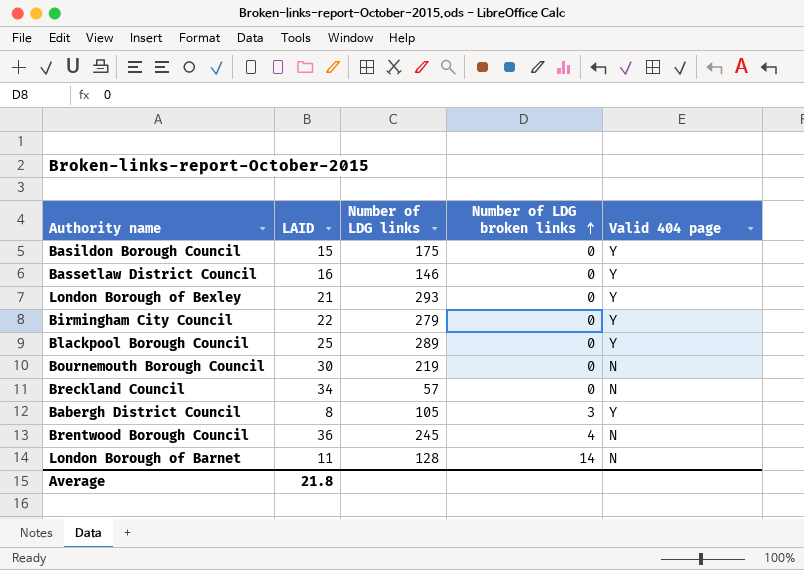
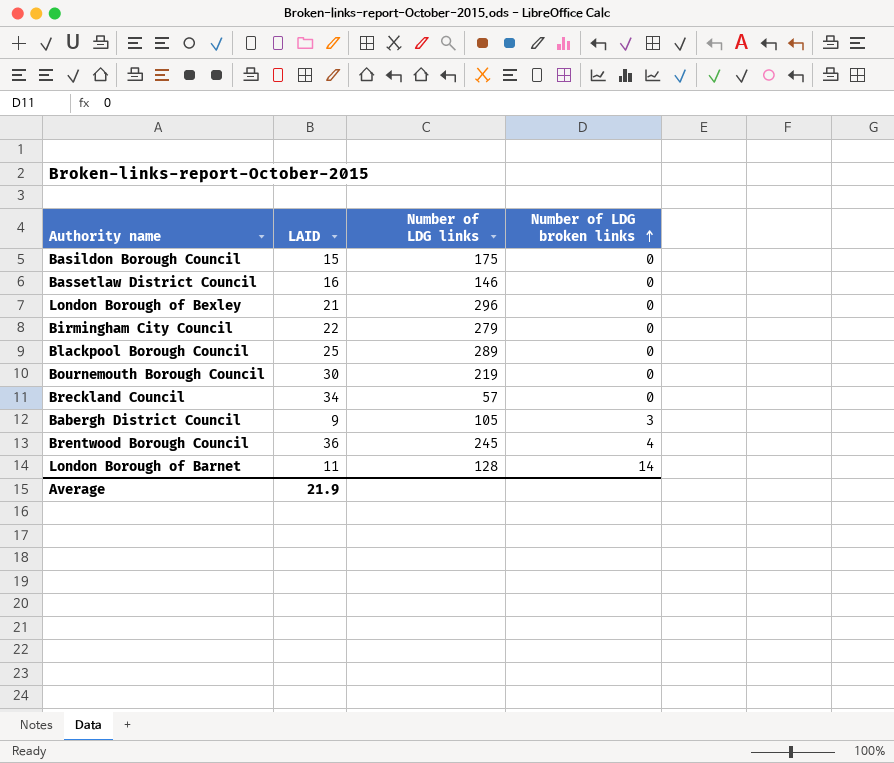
column Valid 404 page | position: 5 -> none
London Borough of Bexley | Number of LDG links: 293 -> 296
Babergh District Council | LAID: 8 -> 9
Average | LAID: 21.8 -> 21.9

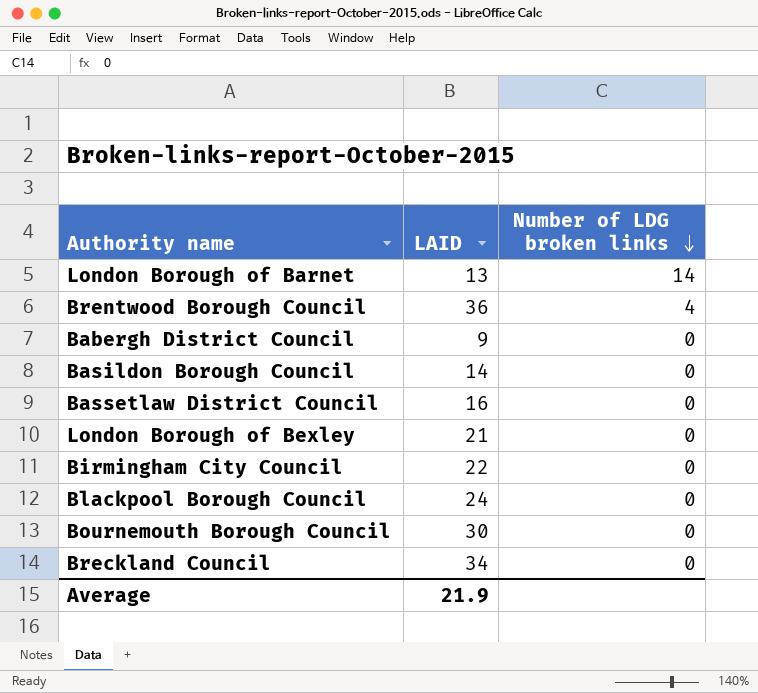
row order: Number of LDG broken links ascending -> Number of LDG broken links descending
column Number of LDG links | position: 3 -> none
London Borough of Barnet | LAID: 11 -> 13
Babergh District Council | Number of LDG broken links: 3 -> 0
Basildon Borough Council | LAID: 15 -> 14
Blackpool Borough Council | LAID: 25 -> 24

